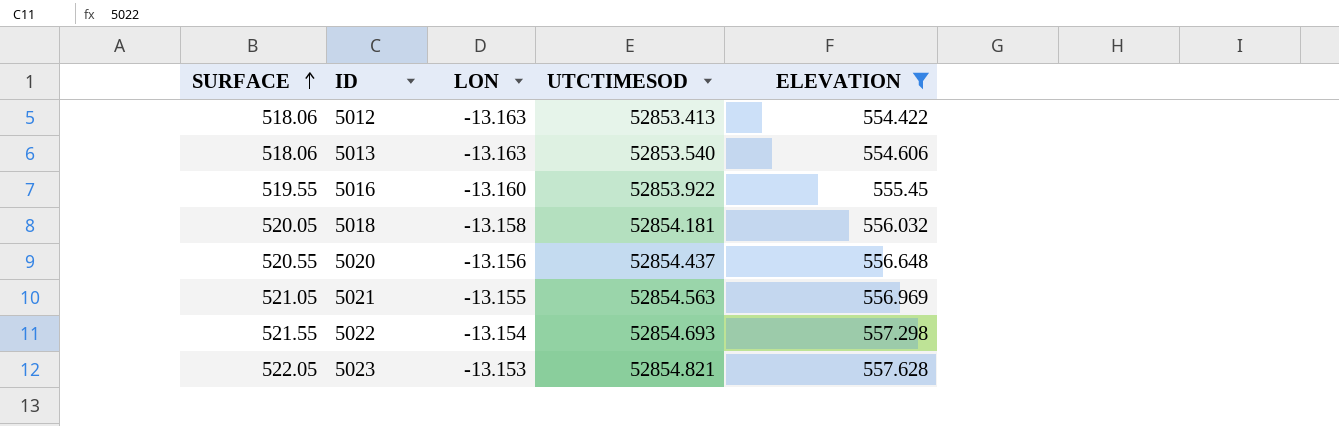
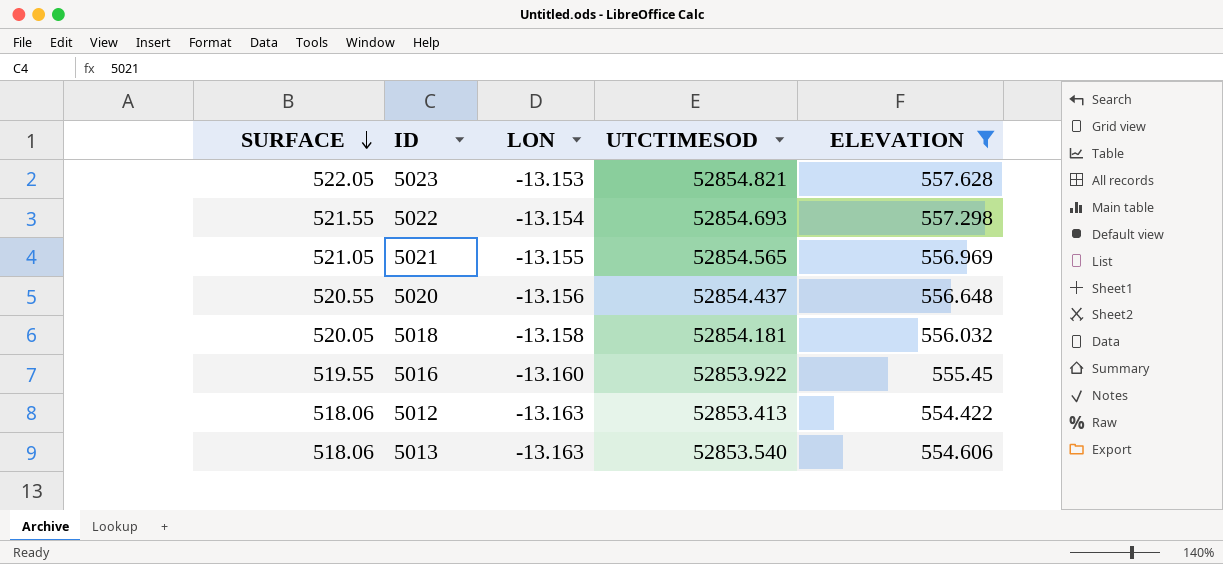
row order: SURFACE ascending -> SURFACE descending
5021 | UTCTIMESOD: 52854.563 -> 52854.565

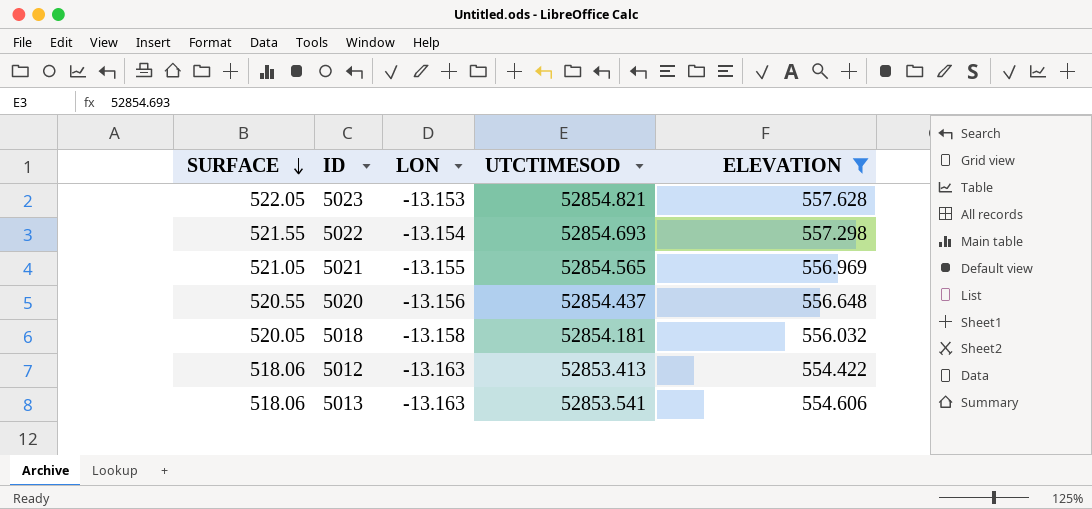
row 5016: 519.55 | -13.160 | 52853.922 | 555.45 -> none
5013 | UTCTIMESOD: 52853.540 -> 52853.541

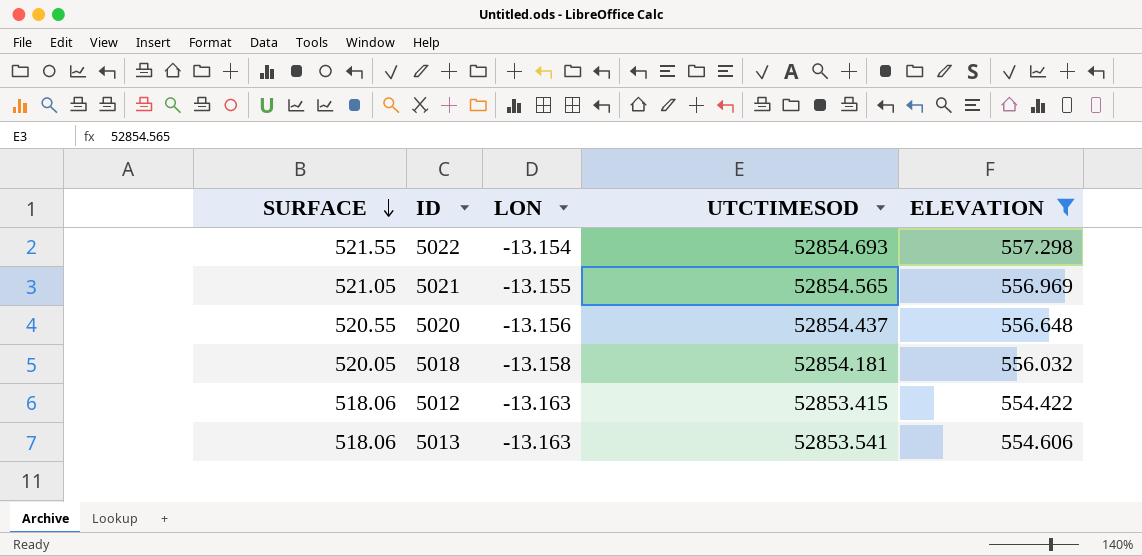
row 5023: 522.05 | -13.153 | 52854.821 | 557.628 -> none
5012 | UTCTIMESOD: 52853.413 -> 52853.415

